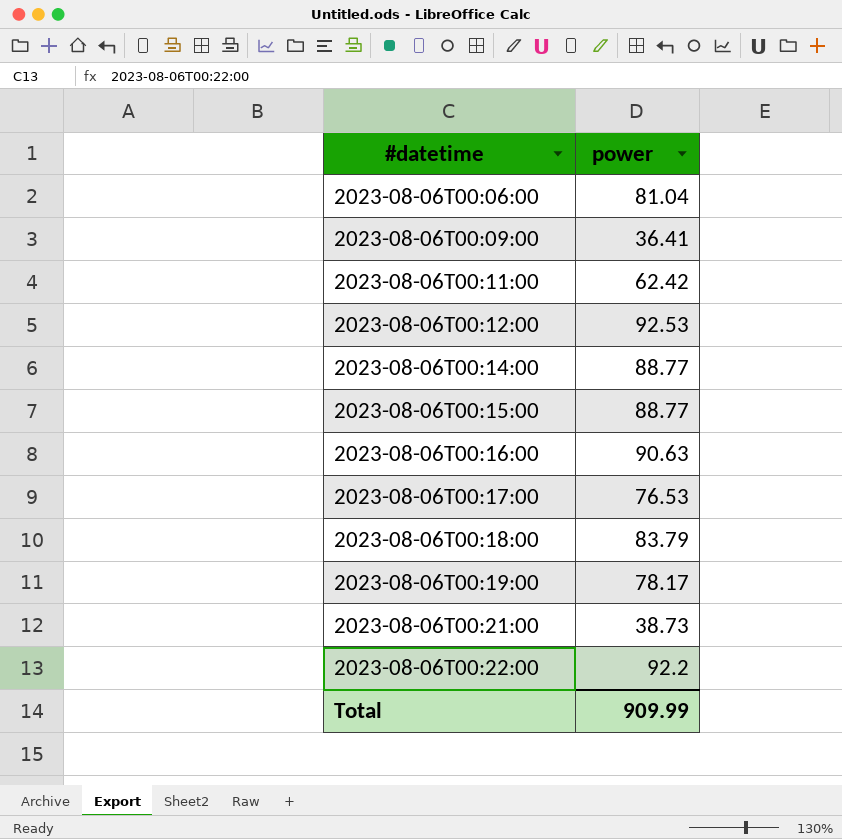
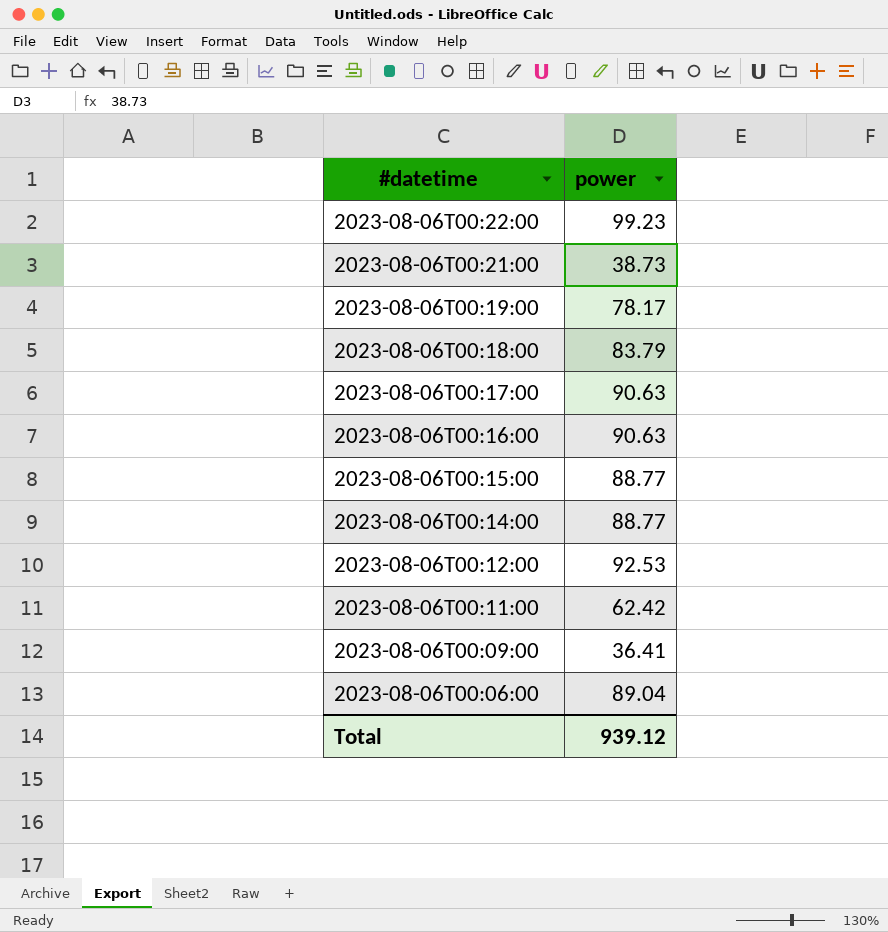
row order: #datetime ascending -> #datetime descending
2023-08-06T00:22:00 | power: 92.2 -> 99.23
2023-08-06T00:17:00 | power: 76.53 -> 90.63
2023-08-06T00:06:00 | power: 81.04 -> 89.04
Total | power: 909.99 -> 939.12

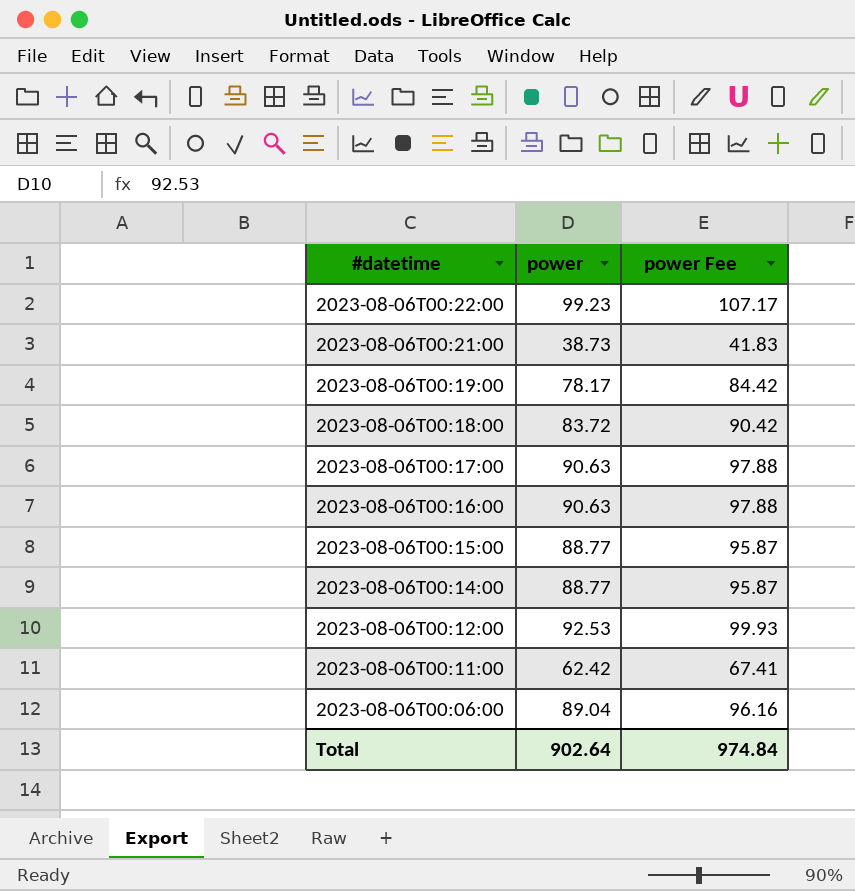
column power Fee | formula: none -> [power] * 1.08
row 2023-08-06T00:09:00: 36.41 -> none
2023-08-06T00:18:00 | power: 83.79 -> 83.72
Total | power: 939.12 -> 902.64

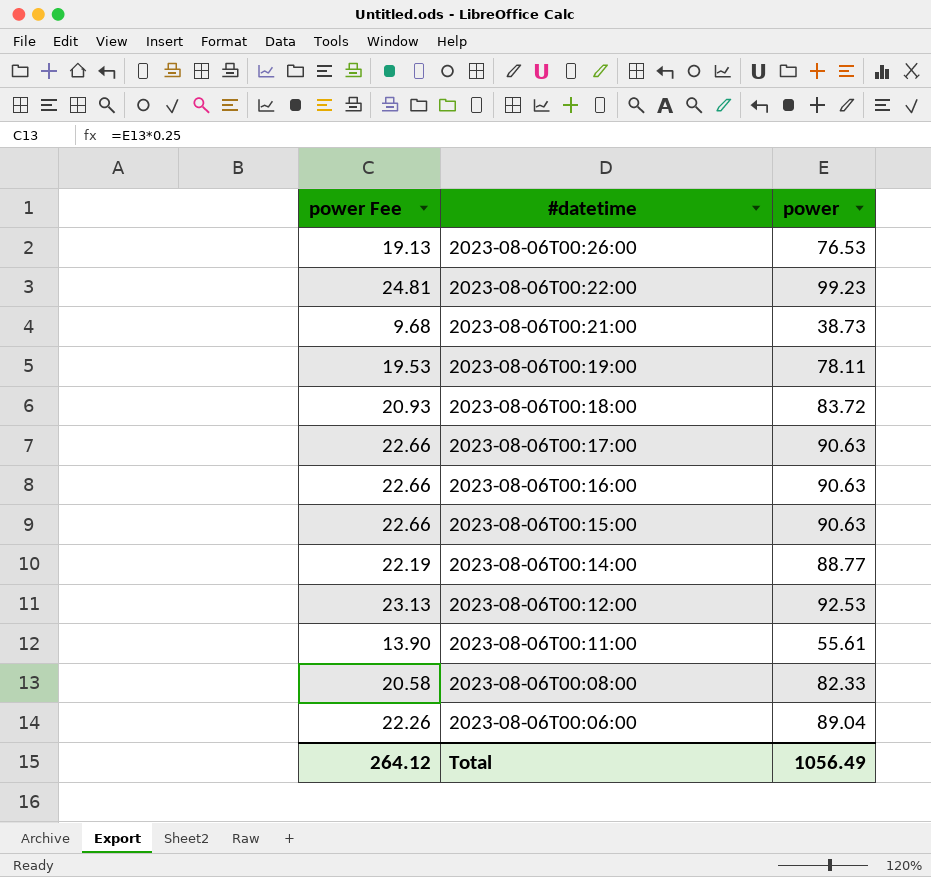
column power Fee | formula: [power] * 1.08 -> [power] * 0.25
column power Fee | position: 3 -> 1
row 2023-08-06T00:26:00: none -> 19.13 | 76.53
2023-08-06T00:19:00 | power: 78.17 -> 78.11
2023-08-06T00:15:00 | power: 88.77 -> 90.63
2023-08-06T00:11:00 | power: 62.42 -> 55.61
row 2023-08-06T00:08:00: none -> 20.58 | 82.33
Total | power Fee: 974.84 -> 264.12
Total | power: 902.64 -> 1056.49

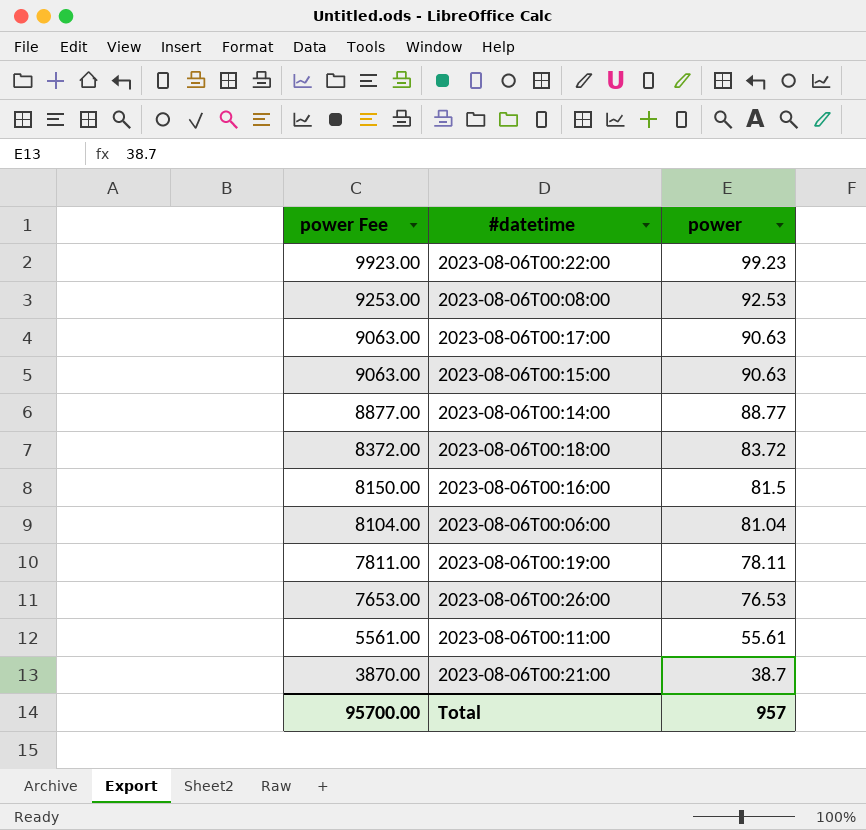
row order: #datetime descending -> power Fee descending
column power Fee | formula: [power] * 0.25 -> [power] * 100
row 2023-08-06T00:12:00: 23.13 | 92.53 -> none
2023-08-06T00:08:00 | power: 82.33 -> 92.53
2023-08-06T00:16:00 | power: 90.63 -> 81.5
2023-08-06T00:06:00 | power: 89.04 -> 81.04
2023-08-06T00:21:00 | power: 38.73 -> 38.7
Total | power Fee: 264.12 -> 95700.00
Total | power: 1056.49 -> 957

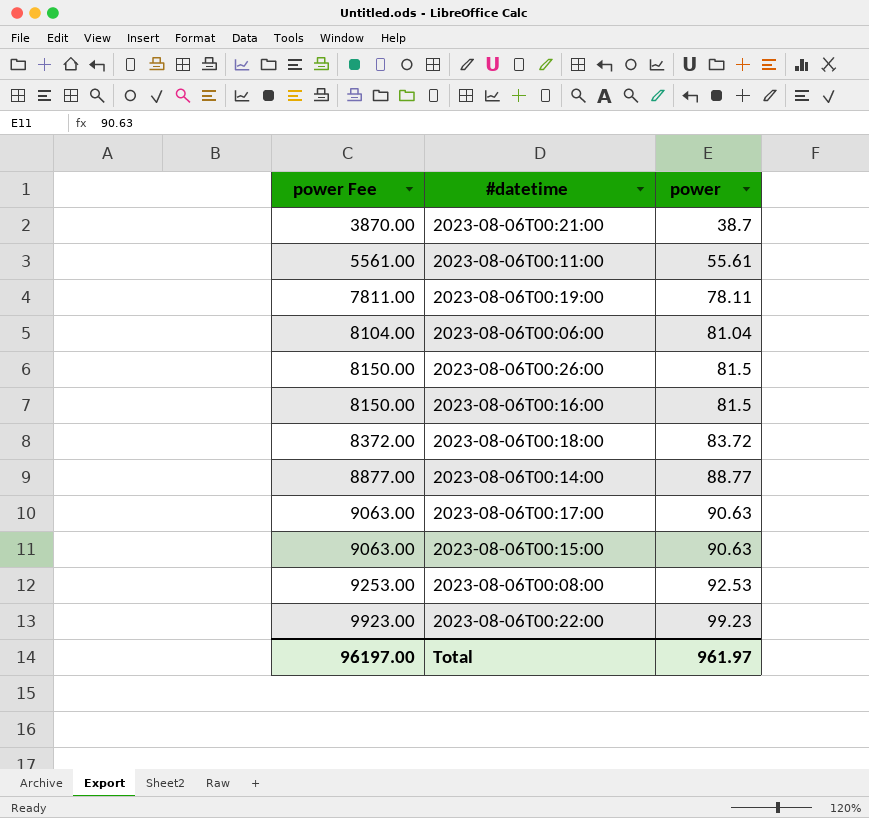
row order: power Fee descending -> power Fee ascending
2023-08-06T00:26:00 | power Fee: 7653.00 -> 8150.00
2023-08-06T00:26:00 | power: 76.53 -> 81.5
Total | power Fee: 95700.00 -> 96197.00
Total | power: 957 -> 961.97

